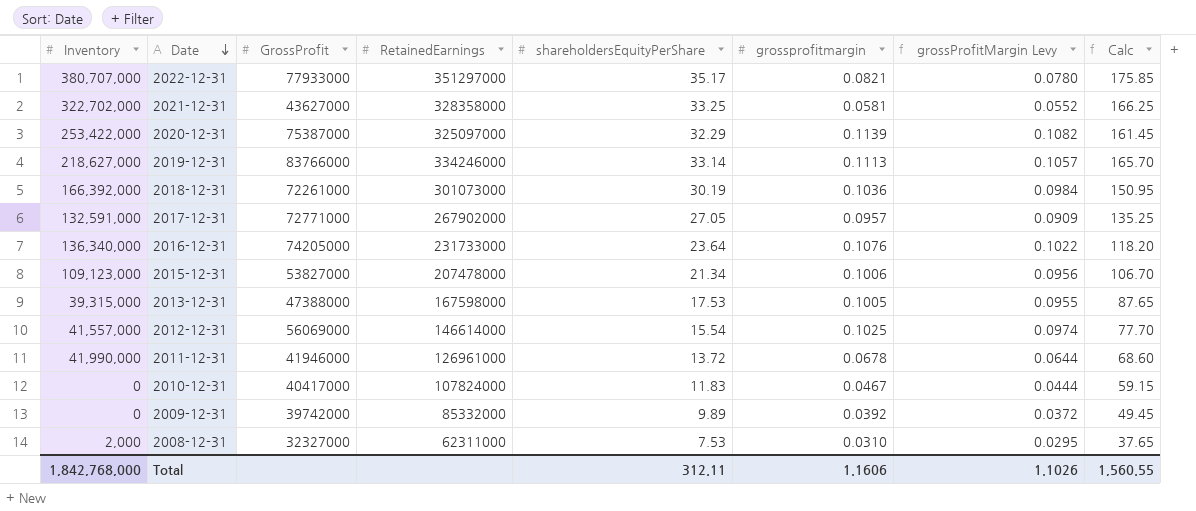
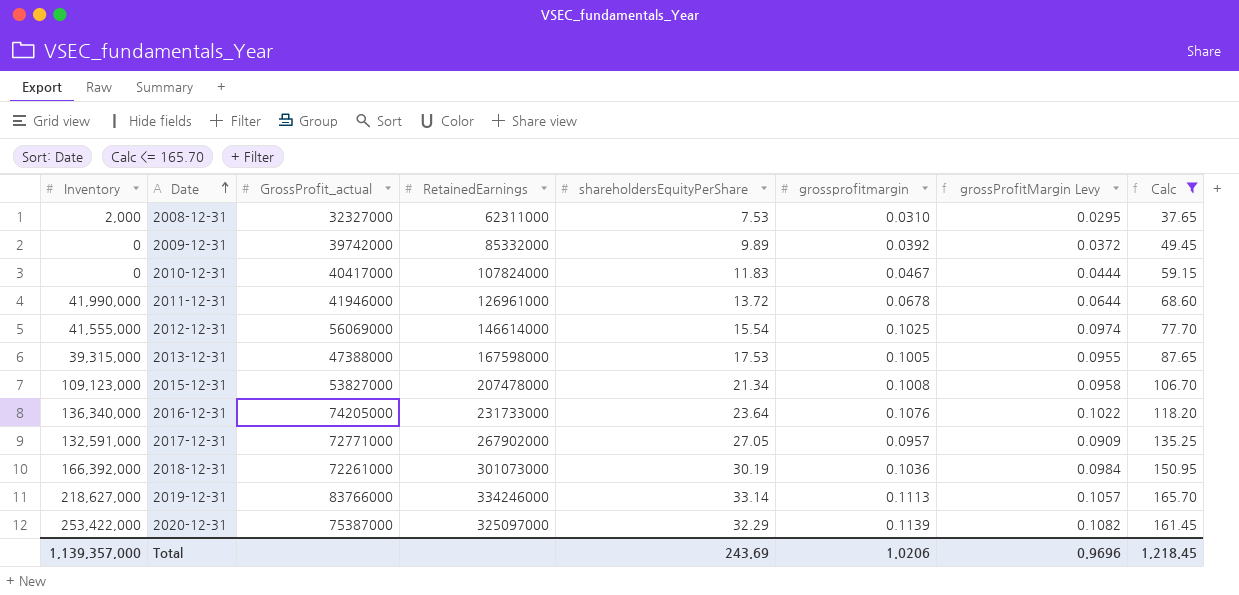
filter: none -> Calc <= 165.70
row order: Date descending -> Date ascending
column name: GrossProfit -> GrossProfit_actual
2012-12-31 | Inventory: 41,557,000 -> 41,555,000
2015-12-31 | grossprofitmargin: 0.1006 -> 0.1008
2015-12-31 | grossProfitMargin Levy: 0.0956 -> 0.0958
Total | Inventory: 1,842,768,000 -> 1,139,357,000
Total | shareholdersEquityPerShare: 312.11 -> 243.69
Total | grossprofitmargin: 1.1606 -> 1.0206
Total | grossProfitMargin Levy: 1.1026 -> 0.9696
Total | Calc: 1,560.55 -> 1,218.45

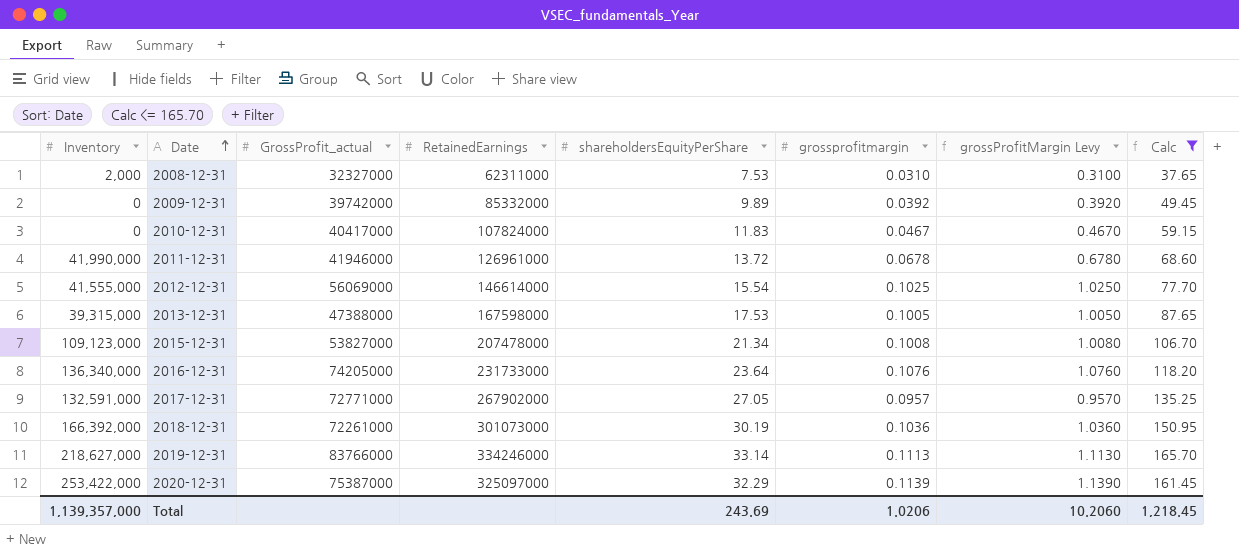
column grossProfitMargin Levy | formula: [grossprofitmargin] * 0.95 -> [grossprofitmargin] * 10
Total | grossProfitMargin Levy: 0.9696 -> 10.2060

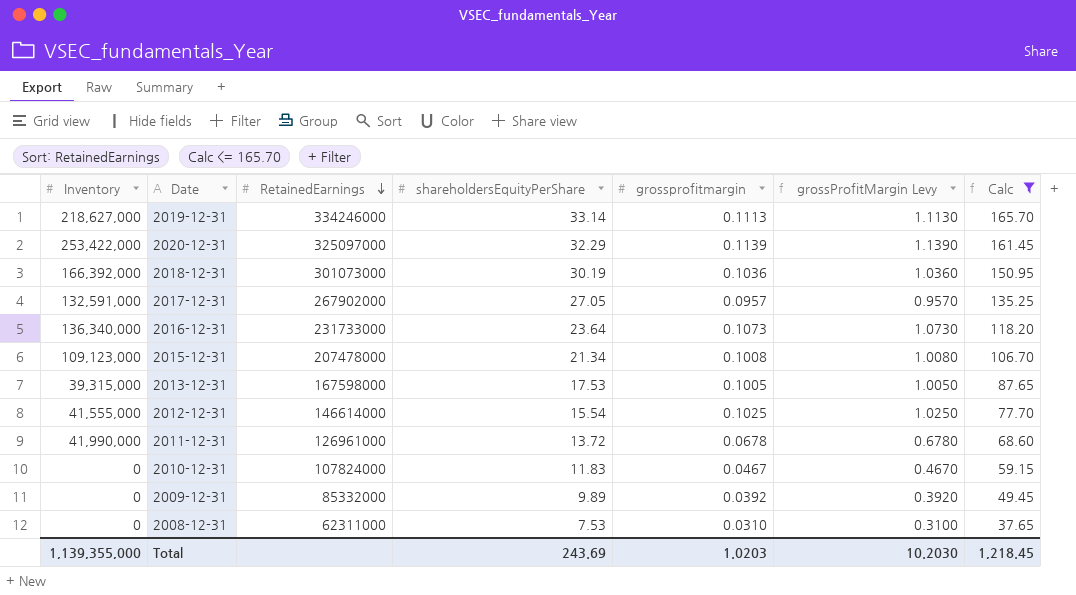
row order: Date ascending -> RetainedEarnings descending
column GrossProfit_actual | position: 3 -> none
2016-12-31 | grossprofitmargin: 0.1076 -> 0.1073
2016-12-31 | grossProfitMargin Levy: 1.0760 -> 1.0730
2008-12-31 | Inventory: 2,000 -> 0
Total | Inventory: 1,139,357,000 -> 1,139,355,000
Total | grossprofitmargin: 1.0206 -> 1.0203
Total | grossProfitMargin Levy: 10.2060 -> 10.2030

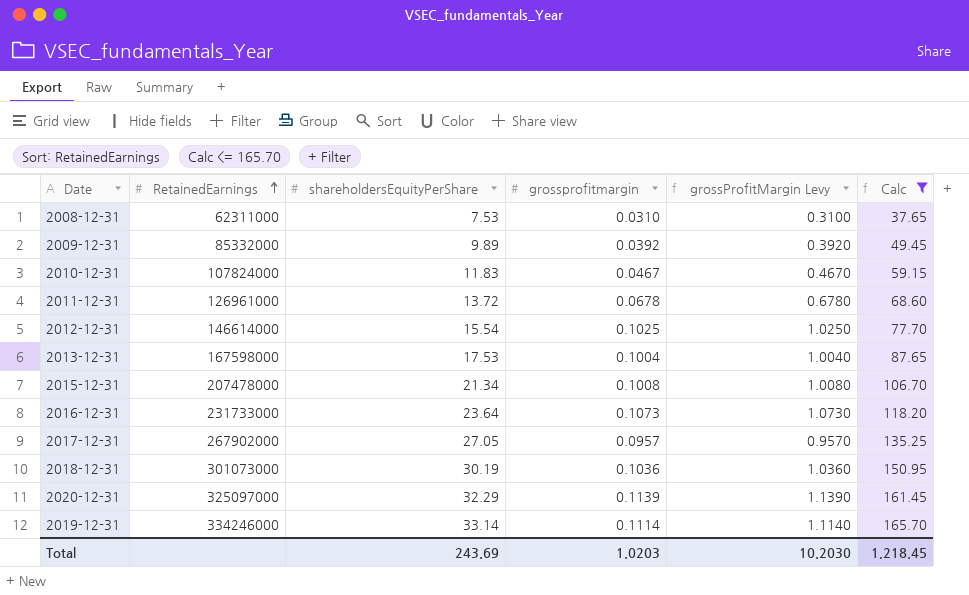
row order: RetainedEarnings descending -> RetainedEarnings ascending
column Inventory | position: 1 -> none
2013-12-31 | grossprofitmargin: 0.1005 -> 0.1004
2013-12-31 | grossProfitMargin Levy: 1.0050 -> 1.0040
2019-12-31 | grossprofitmargin: 0.1113 -> 0.1114
2019-12-31 | grossProfitMargin Levy: 1.1130 -> 1.1140

